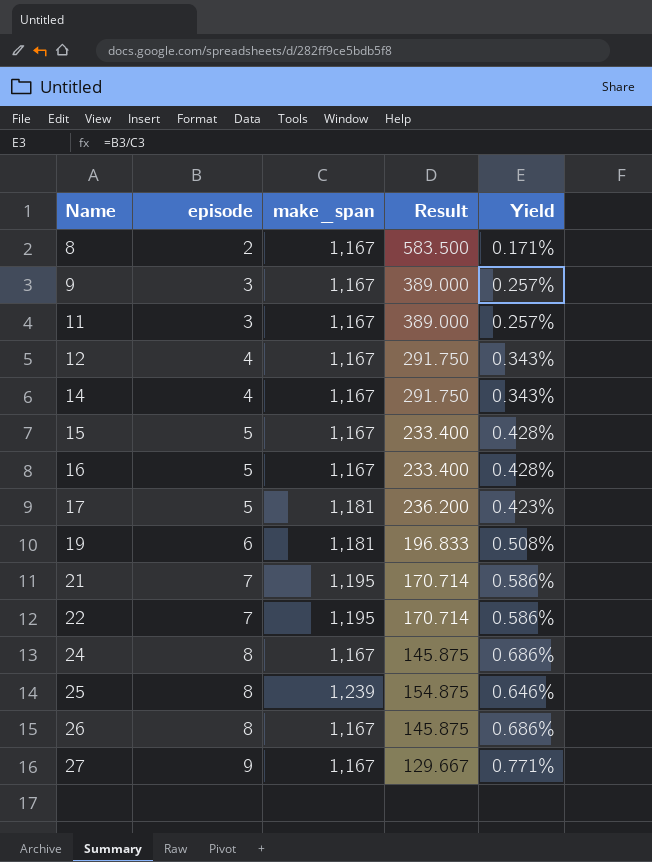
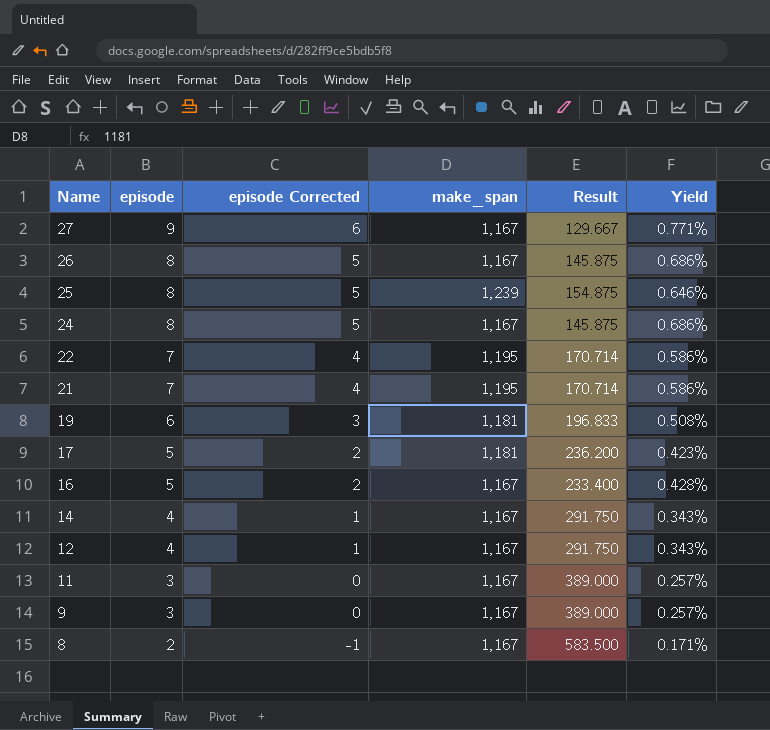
row order: Name ascending -> Name descending
column episode Corrected | formula: none -> [episode] - 3
row 15: 5 | 1,167 | 233.400 | 0.428% -> none

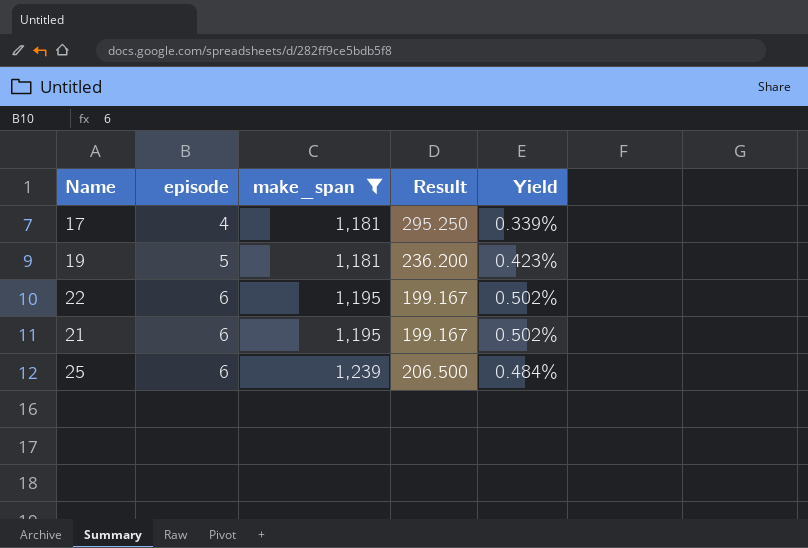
filter: none -> make_span != 1,167
row order: Name descending -> episode ascending
column episode Corrected | formula: [episode] - 3 -> none
17 | episode: 5 -> 4
17 | Result: 236.200 -> 295.250
17 | Yield: 0.423% -> 0.339%
19 | episode: 6 -> 5
19 | Result: 196.833 -> 236.200
19 | Yield: 0.508% -> 0.423%
22 | episode: 7 -> 6
22 | Result: 170.714 -> 199.167
22 | Yield: 0.586% -> 0.502%
21 | episode: 7 -> 6
21 | Result: 170.714 -> 199.167
21 | Yield: 0.586% -> 0.502%
25 | episode: 8 -> 6
25 | Result: 154.875 -> 206.500
25 | Yield: 0.646% -> 0.484%

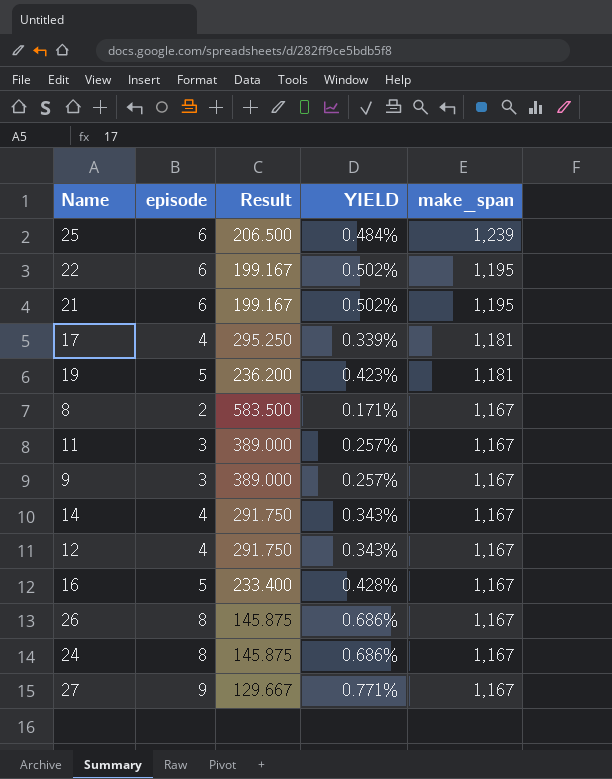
filter: make_span != 1,167 -> none
row order: episode ascending -> make_span descending
column name: Yield -> YIELD
column make_span | position: 3 -> 5

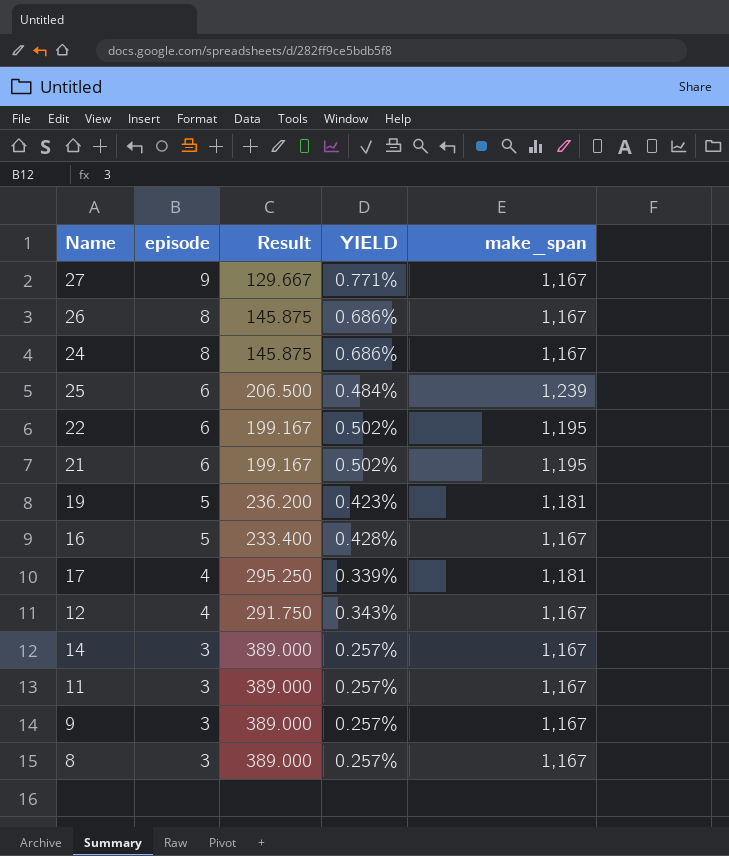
row order: make_span descending -> episode descending
14 | episode: 4 -> 3
14 | Result: 291.750 -> 389.000
14 | YIELD: 0.343% -> 0.257%
8 | episode: 2 -> 3
8 | Result: 583.500 -> 389.000
8 | YIELD: 0.171% -> 0.257%

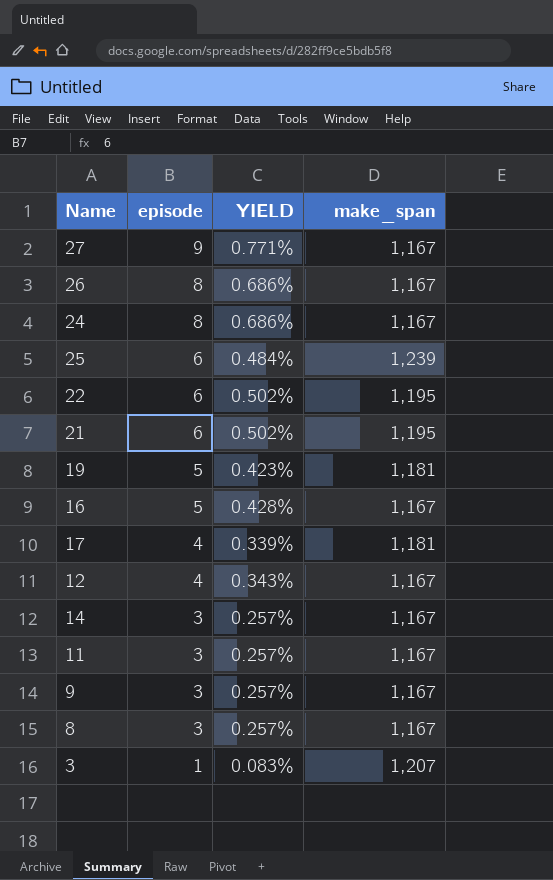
column Result | formula: [make_span] / [episode] -> none
row 3: none -> 1 | 0.083% | 1,207

